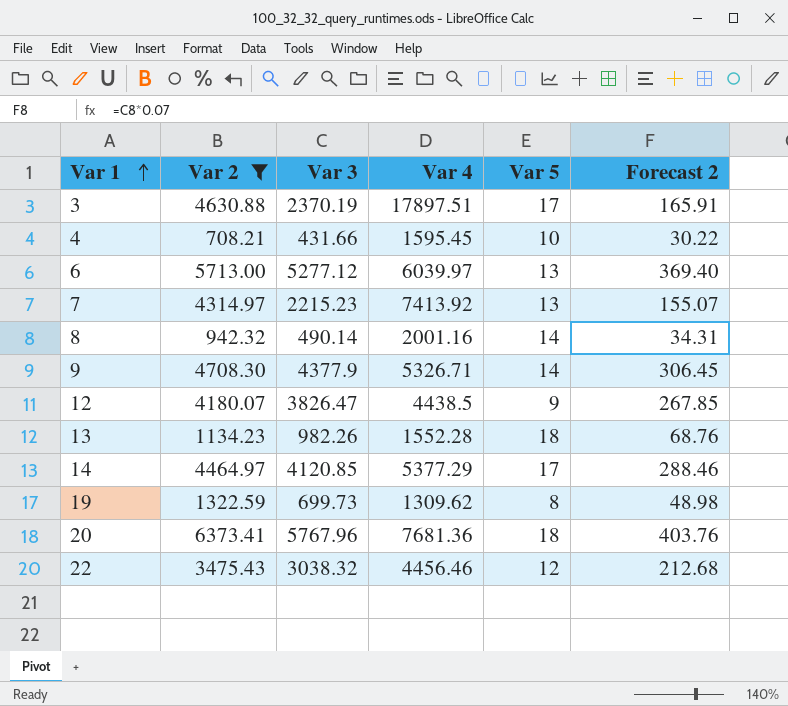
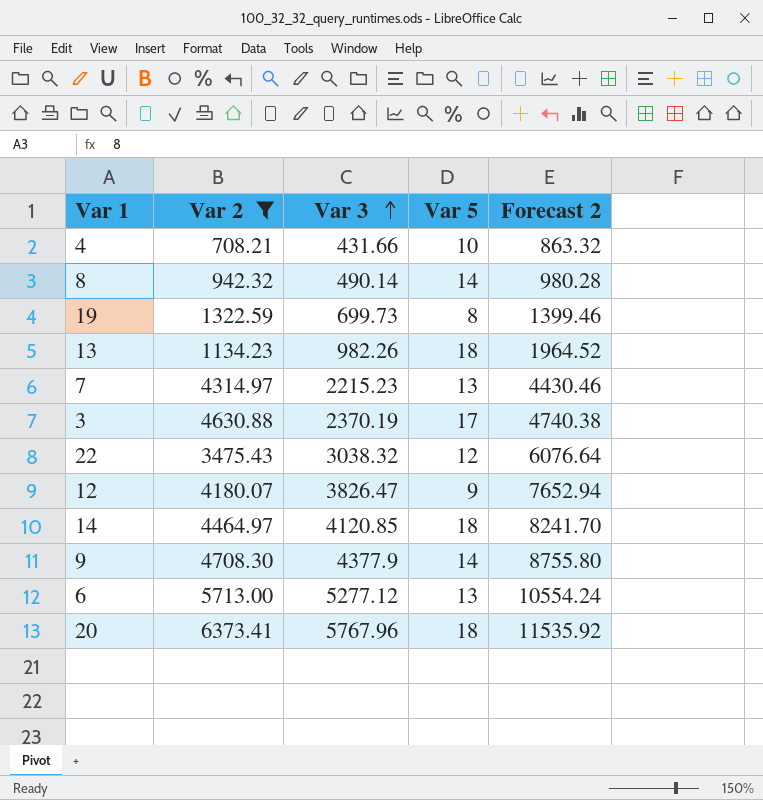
row order: Var 1 ascending -> Var 3 ascending
column Var 4 | position: 4 -> none
column Forecast 2 | formula: [Var 3] * 0.07 -> [Var 3] * 2
14 | Var 5: 17 -> 18

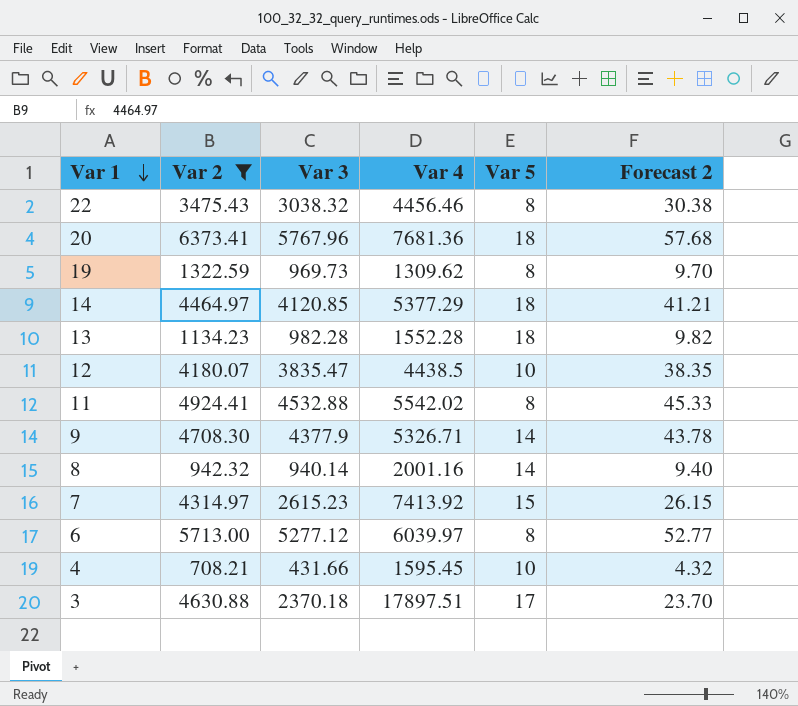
row order: Var 3 ascending -> Var 1 descending
column Var 4 | position: none -> 4
column Forecast 2 | formula: [Var 3] * 2 -> [Var 3] * 0.01
22 | Var 5: 12 -> 8
19 | Var 3: 699.73 -> 969.73
13 | Var 3: 982.26 -> 982.28
12 | Var 3: 3826.47 -> 3835.47
12 | Var 5: 9 -> 10
row 11: none -> 4924.41 | 4532.88 | 5542.02 | 8 | 45.33
8 | Var 3: 490.14 -> 940.14
7 | Var 3: 2215.23 -> 2615.23
7 | Var 5: 13 -> 15
6 | Var 5: 13 -> 8
3 | Var 3: 2370.19 -> 2370.18

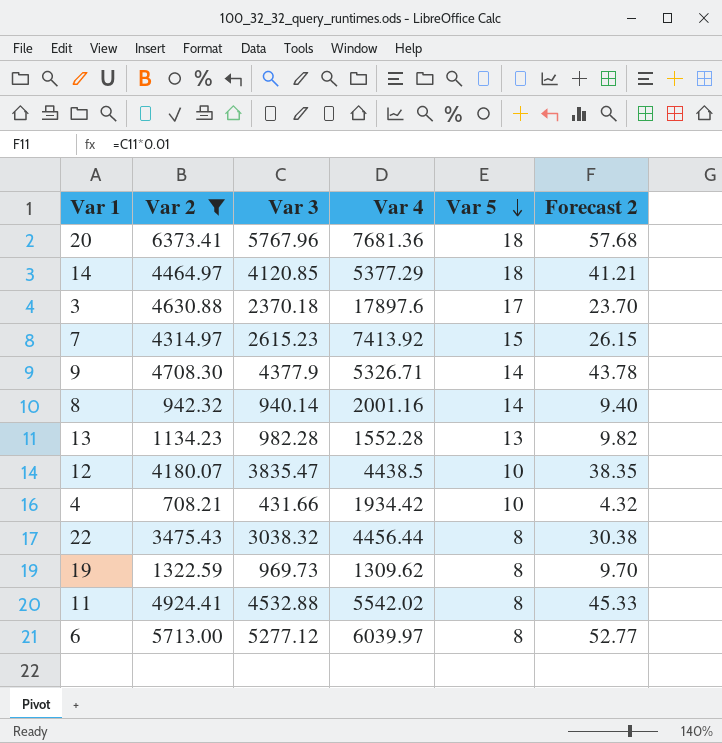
row order: Var 1 descending -> Var 5 descending
3 | Var 4: 17897.51 -> 17897.6
13 | Var 5: 18 -> 13
4 | Var 4: 1595.45 -> 1934.42
22 | Var 4: 4456.46 -> 4456.44

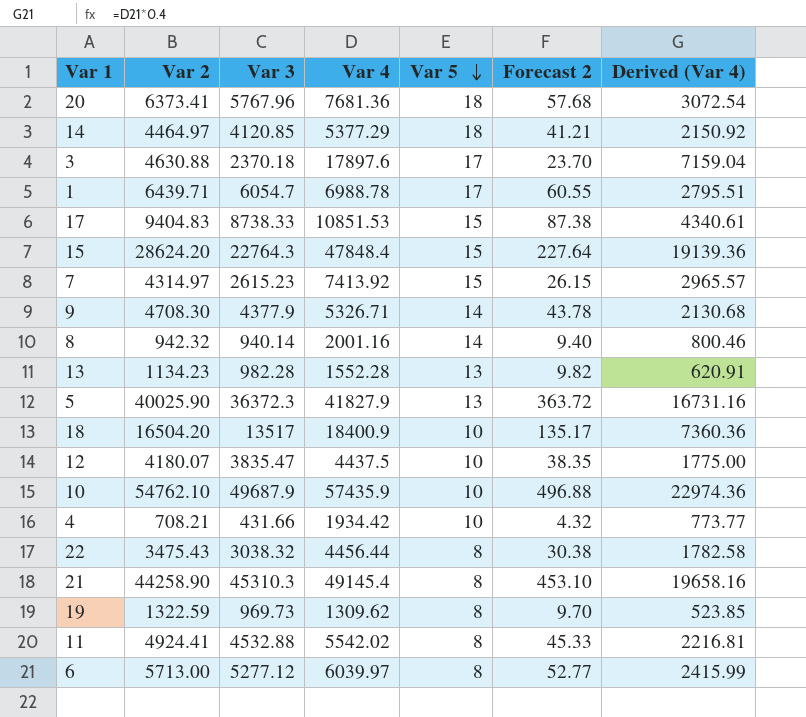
filter: Var 2 <= 6373.41 -> none
column Derived (Var 4) | formula: none -> [Var 4] * 0.4
12 | Var 4: 4438.5 -> 4437.5

